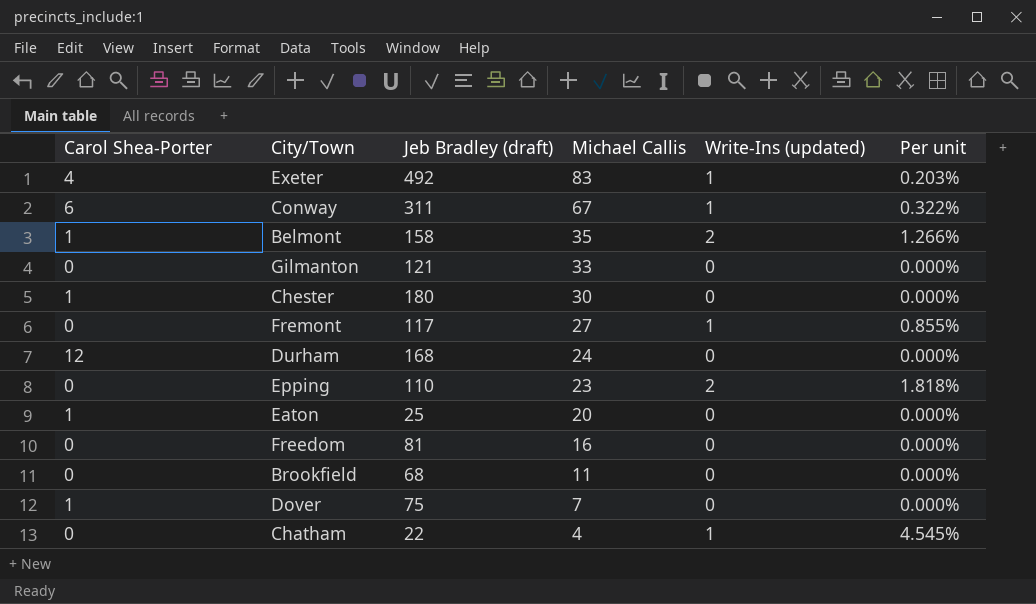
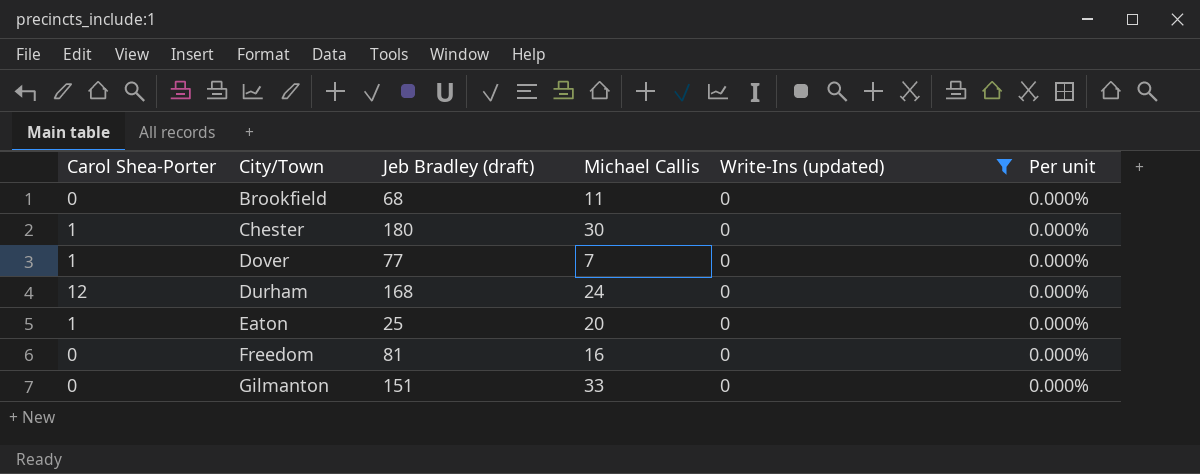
filter: none -> Write-Ins (updated) = 0
row order: Michael Callis descending -> City/Town ascending
Dover | Jeb Bradley (draft): 75 -> 77
Gilmanton | Jeb Bradley (draft): 121 -> 151

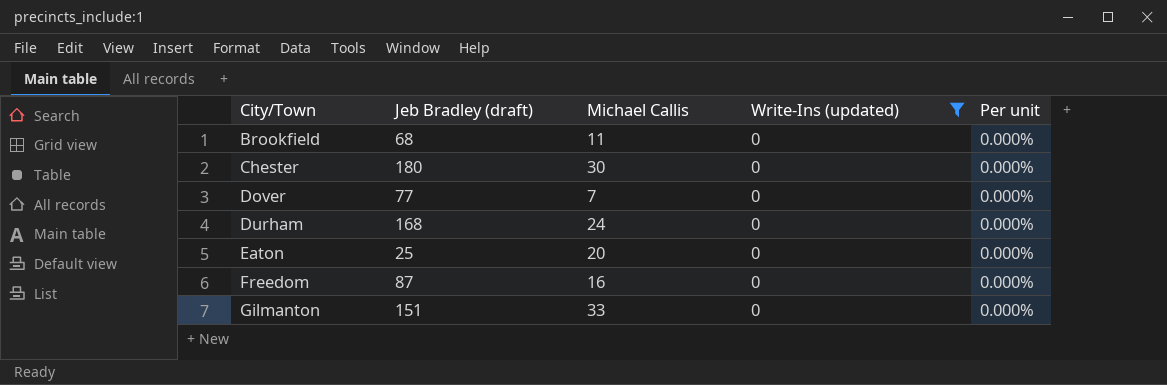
column Carol Shea-Porter | position: 1 -> none
Freedom | Jeb Bradley (draft): 81 -> 87

